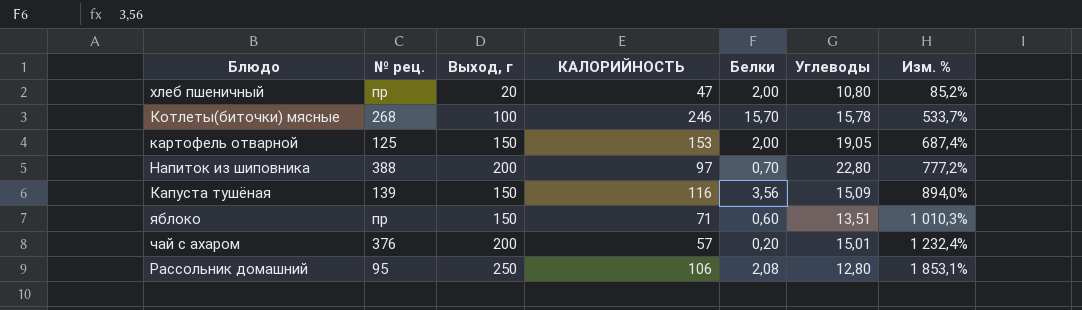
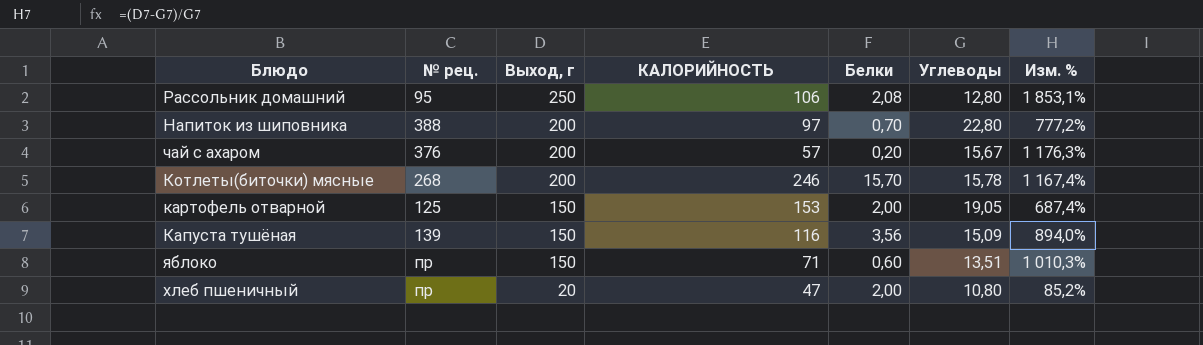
row order: Изм. % ascending -> Выход, г descending
чай с ахаром | Углеводы: 15,01 -> 15,67
чай с ахаром | Изм. %: 1 232,4% -> 1 176,3%
Котлеты(биточки) мясные | Выход, г: 100 -> 200
Котлеты(биточки) мясные | Изм. %: 533,7% -> 1 167,4%

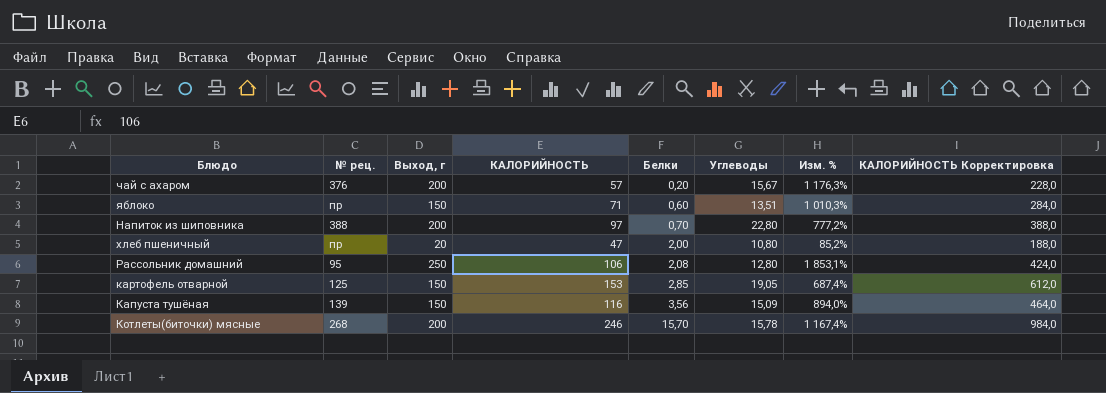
row order: Выход, г descending -> Белки ascending
column КАЛОРИЙНОСТЬ Корректировка | formula: none -> [КАЛОРИЙНОСТЬ] * 4
картофель отварной | Белки: 2,00 -> 2,85

